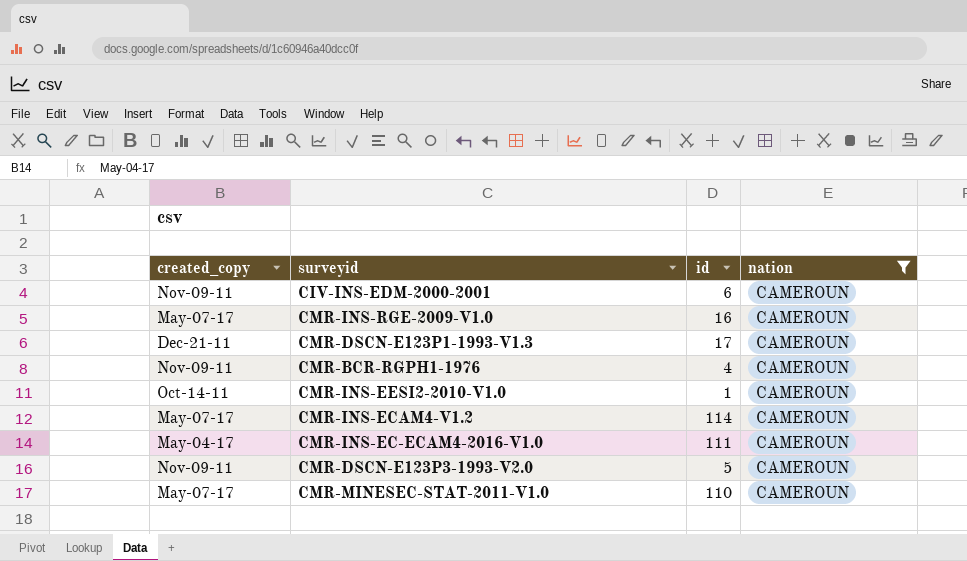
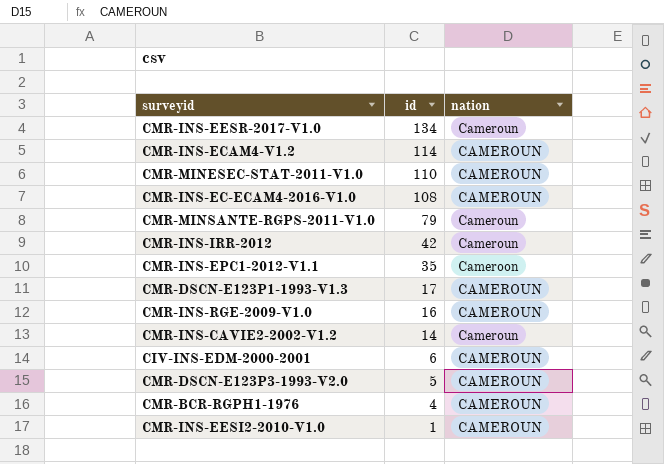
filter: nation = CAMEROUN -> none
row order: none -> id descending
column created_copy | position: 1 -> none
CMR-INS-EC-ECAM4-2016-V1.0 | id: 111 -> 108

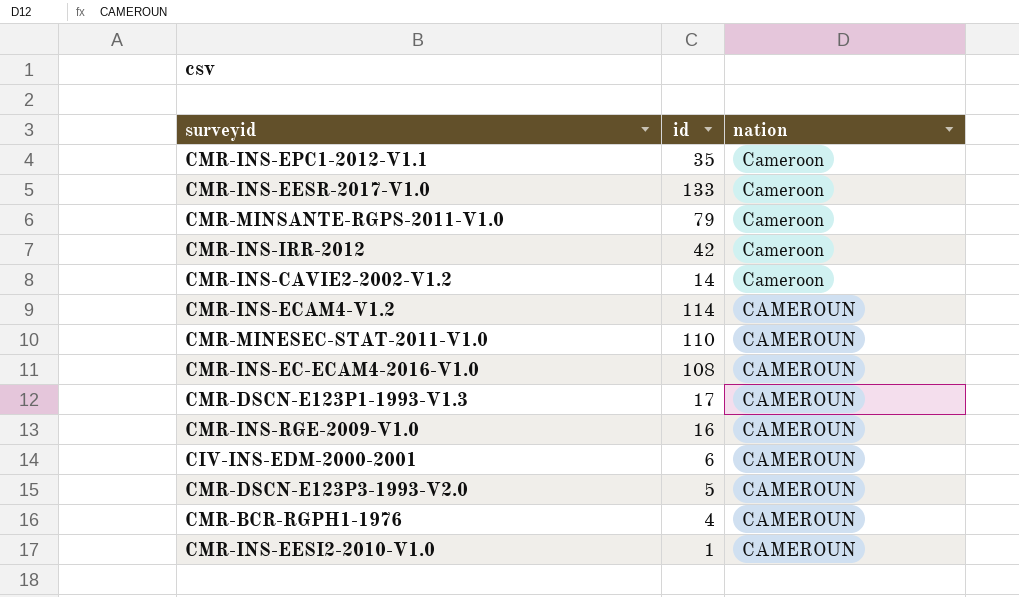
row order: id descending -> nation ascending
CMR-INS-EESR-2017-V1.0 | id: 134 -> 133
CMR-INS-EESR-2017-V1.0 | nation: Cameroun -> Cameroon
CMR-MINSANTE-RGPS-2011-V1.0 | nation: Cameroun -> Cameroon
CMR-INS-IRR-2012 | nation: Cameroun -> Cameroon
CMR-INS-CAVIE2-2002-V1.2 | nation: Cameroun -> Cameroon

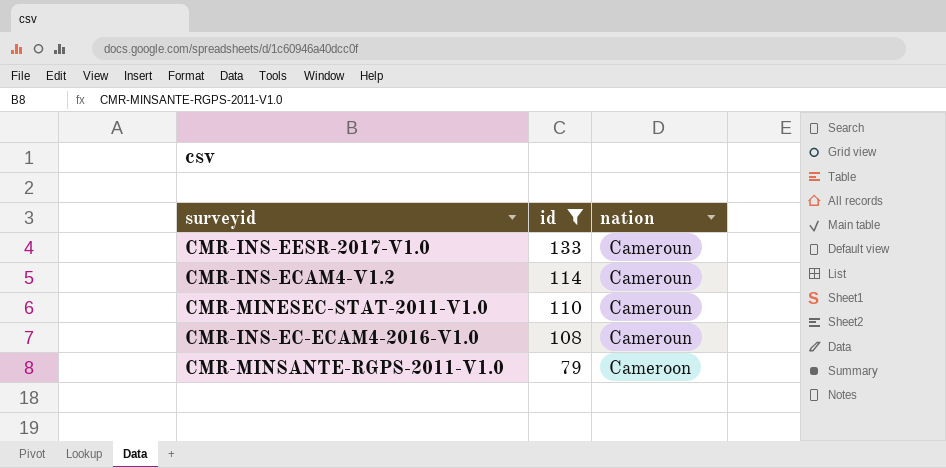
filter: none -> id >= 79
row order: nation ascending -> id descending
CMR-INS-EESR-2017-V1.0 | nation: Cameroon -> Cameroun
CMR-INS-ECAM4-V1.2 | nation: CAMEROUN -> Cameroun
CMR-MINESEC-STAT-2011-V1.0 | nation: CAMEROUN -> Cameroun
CMR-INS-EC-ECAM4-2016-V1.0 | nation: CAMEROUN -> Cameroun

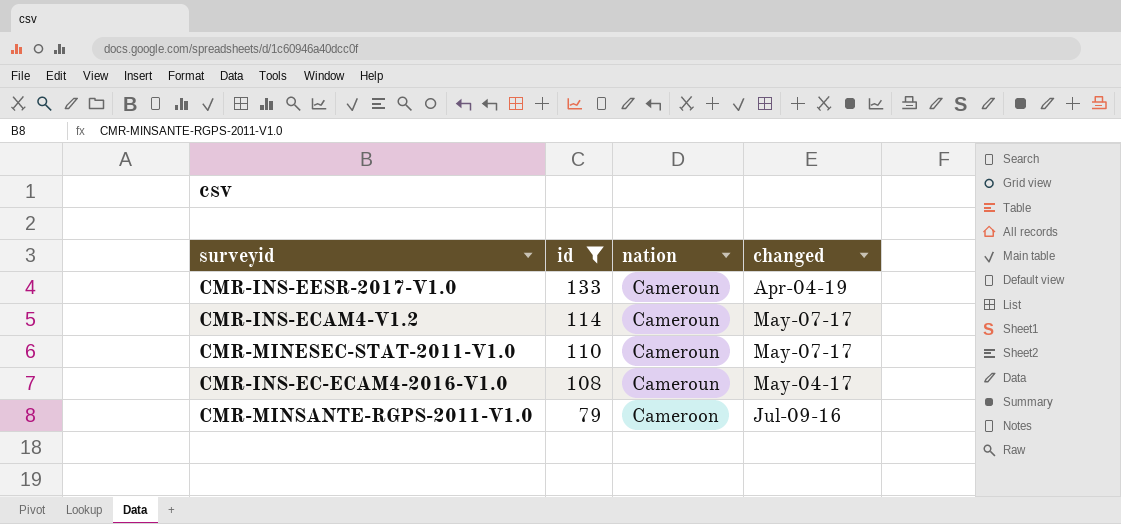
column changed | position: none -> 4

